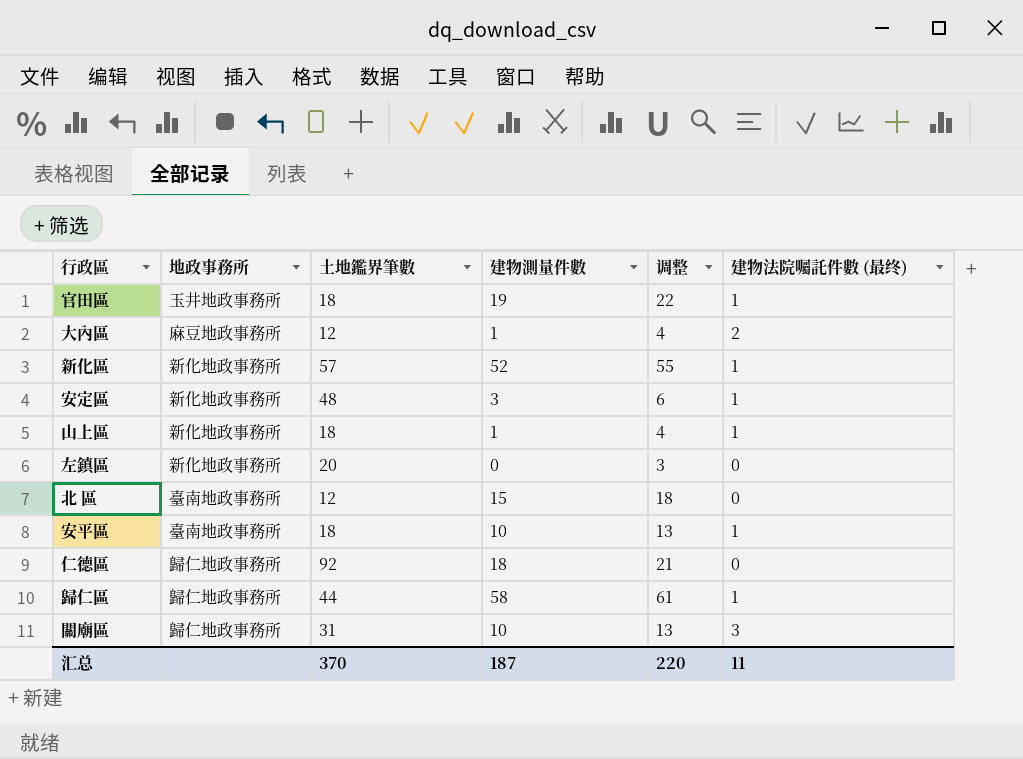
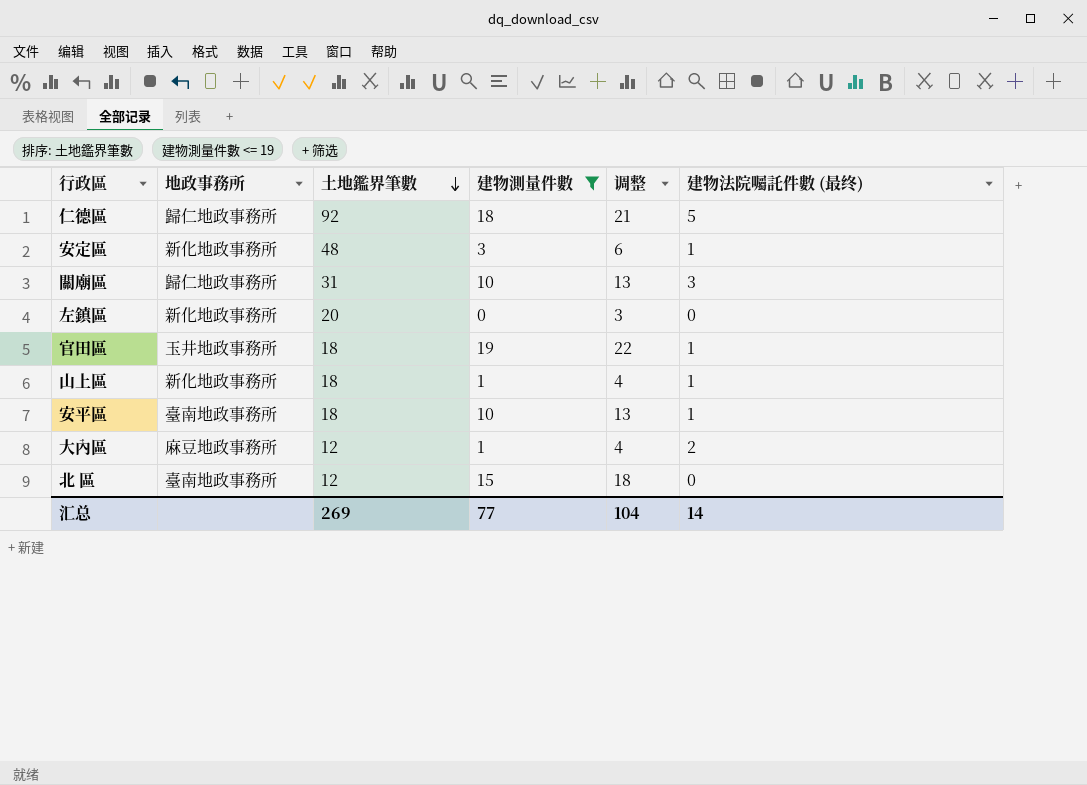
filter: none -> 建物測量件數 <= 19
row order: none -> 土地鑑界筆數 descending
仁德區 | 建物法院囑託件數 (最终): 0 -> 5
汇总 | 土地鑑界筆數: 370 -> 269
汇总 | 建物測量件數: 187 -> 77
汇总 | 调整: 220 -> 104
汇总 | 建物法院囑託件數 (最终): 11 -> 14

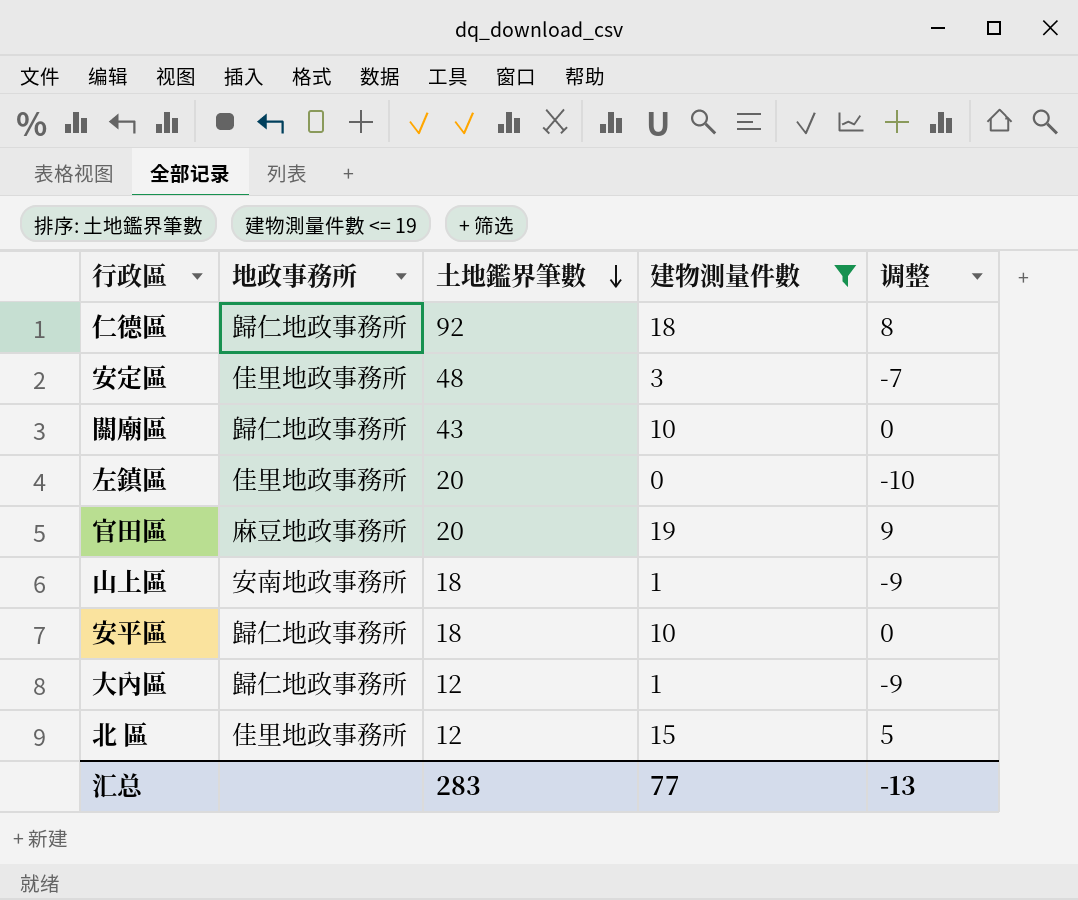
column 建物法院囑託件數 (最终) | position: 6 -> none
column 调整 | formula: [建物測量件數] + 3 -> [建物測量件數] - 10
安定區 | 地政事務所: 新化地政事務所 -> 佳里地政事務所
關廟區 | 土地鑑界筆數: 31 -> 43
左鎮區 | 地政事務所: 新化地政事務所 -> 佳里地政事務所
官田區 | 地政事務所: 玉井地政事務所 -> 麻豆地政事務所
官田區 | 土地鑑界筆數: 18 -> 20
山上區 | 地政事務所: 新化地政事務所 -> 安南地政事務所
安平區 | 地政事務所: 臺南地政事務所 -> 歸仁地政事務所
大內區 | 地政事務所: 麻豆地政事務所 -> 歸仁地政事務所
北 區 | 地政事務所: 臺南地政事務所 -> 佳里地政事務所
汇总 | 土地鑑界筆數: 269 -> 283
汇总 | 调整: 104 -> -13

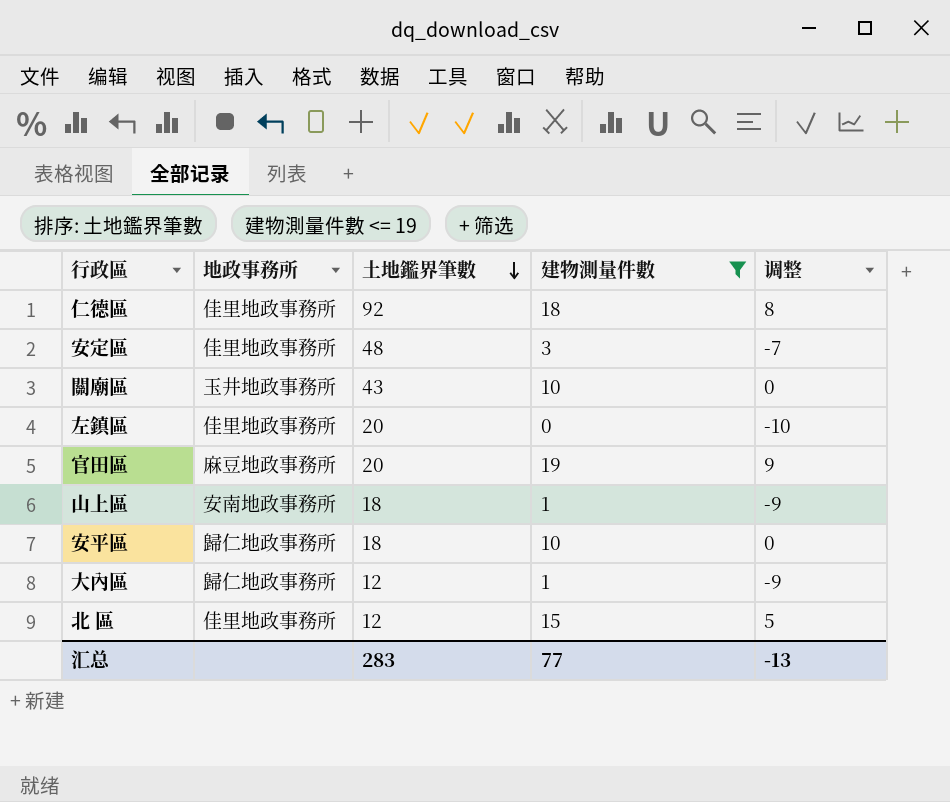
仁德區 | 地政事務所: 歸仁地政事務所 -> 佳里地政事務所
關廟區 | 地政事務所: 歸仁地政事務所 -> 玉井地政事務所

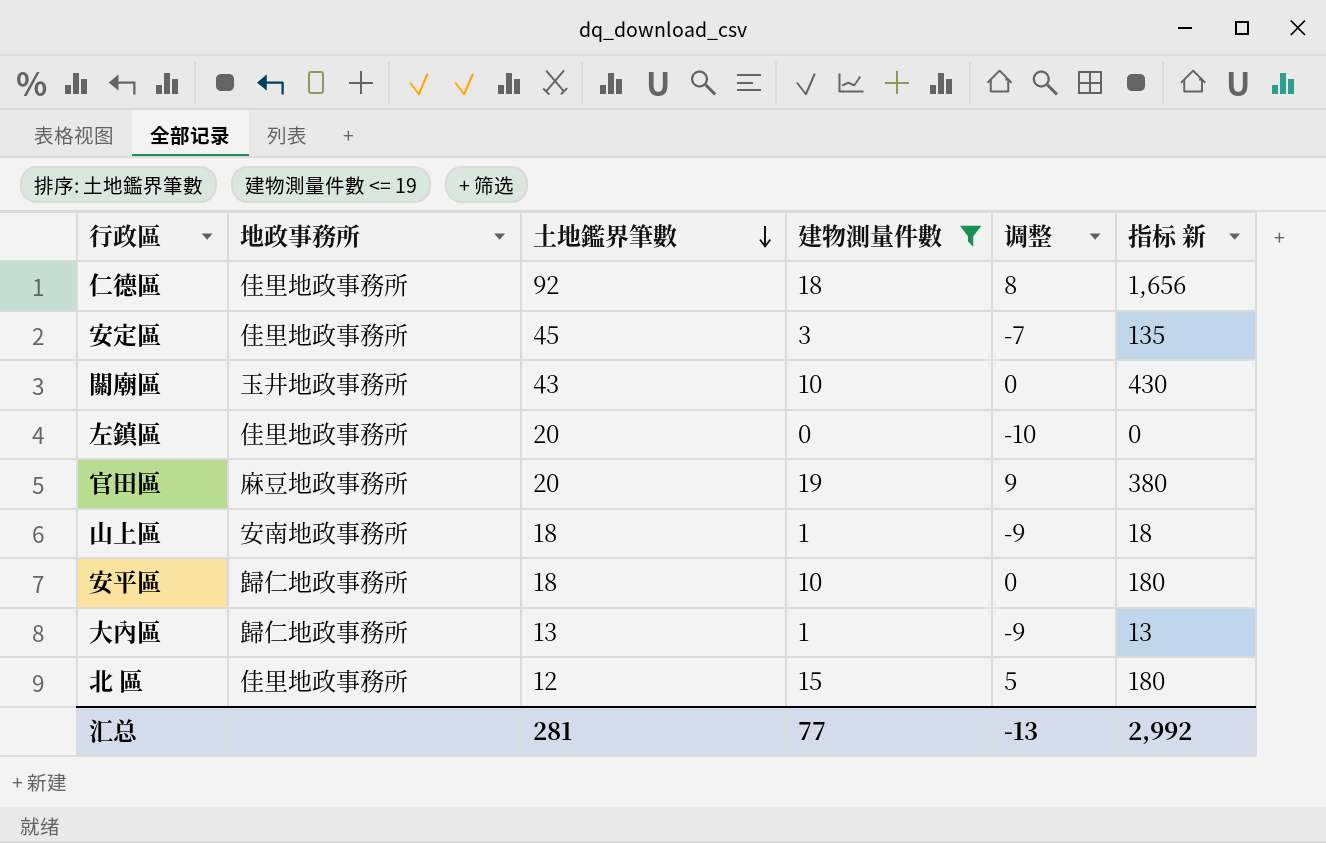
column 指标 新 | formula: none -> [土地鑑界筆數] * [建物測量件數]
安定區 | 土地鑑界筆數: 48 -> 45
大內區 | 土地鑑界筆數: 12 -> 13
汇总 | 土地鑑界筆數: 283 -> 281

